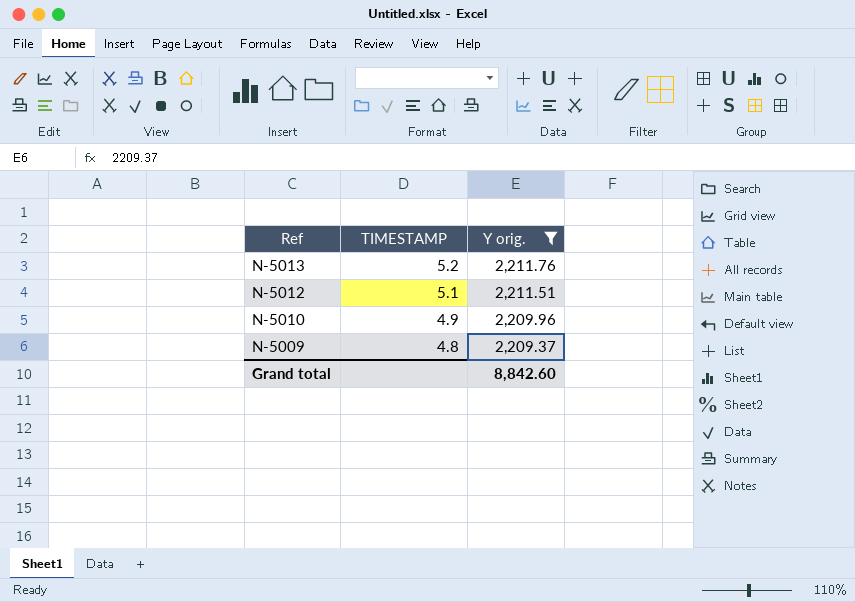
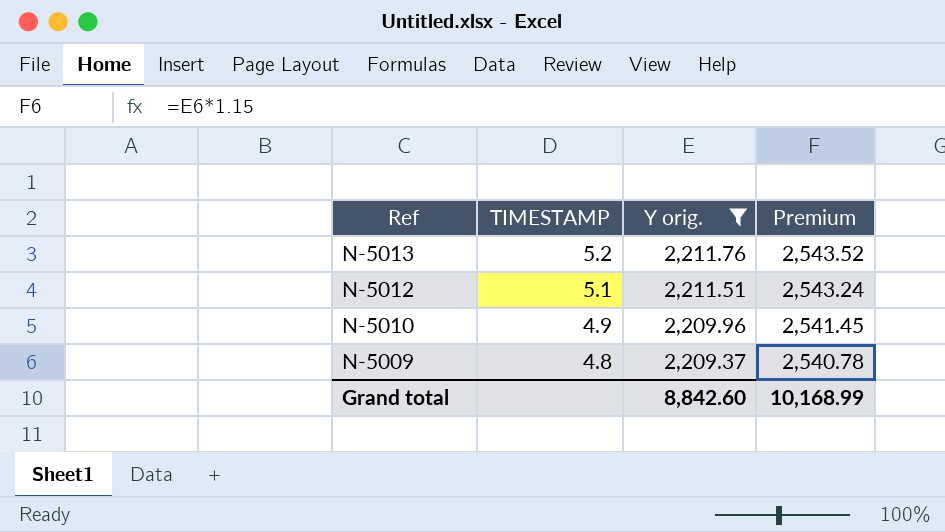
column Premium | formula: none -> [Y orig.] * 1.15

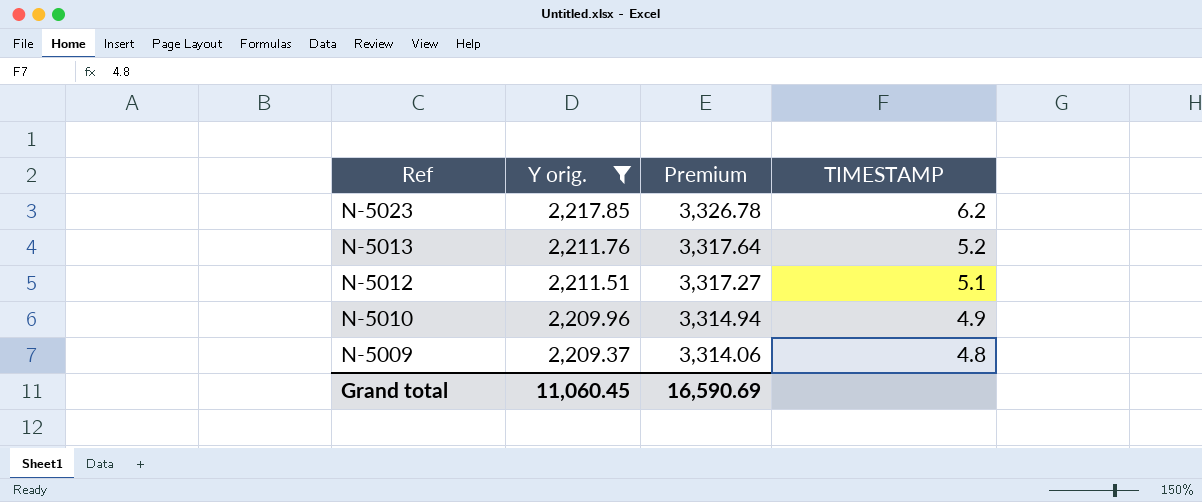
column Premium | formula: [Y orig.] * 1.15 -> [Y orig.] * 1.5
column TIMESTAMP | position: 2 -> 4
row N-5023: none -> 2,217.85 | 3,326.78 | 6.2
Grand total | Y orig.: 8,842.60 -> 11,060.45
Grand total | Premium: 10,168.99 -> 16,590.69

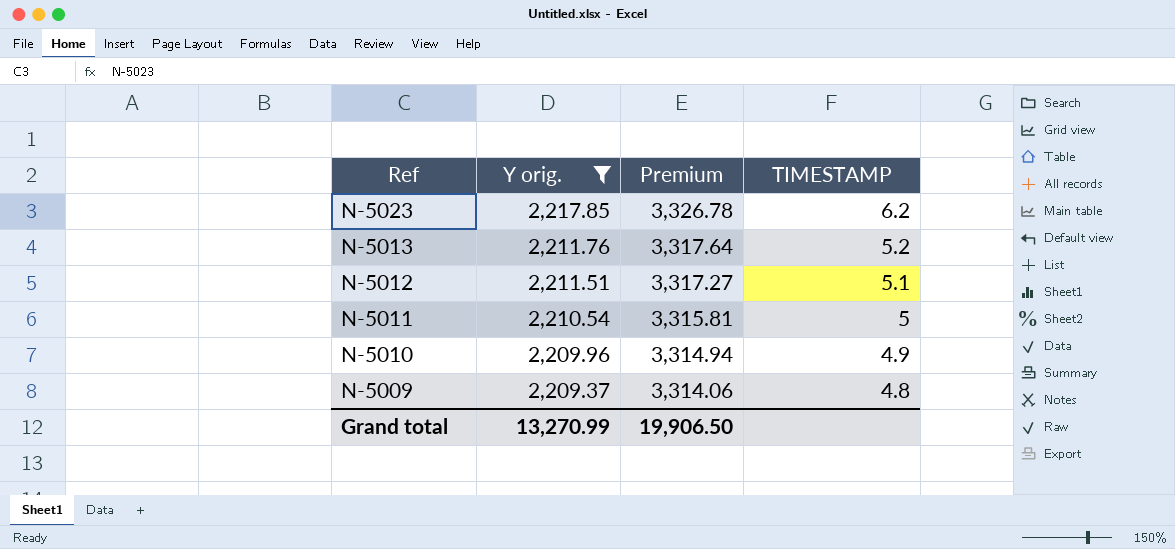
row N-5011: none -> 2,210.54 | 3,315.81 | 5
Grand total | Y orig.: 11,060.45 -> 13,270.99
Grand total | Premium: 16,590.69 -> 19,906.50

